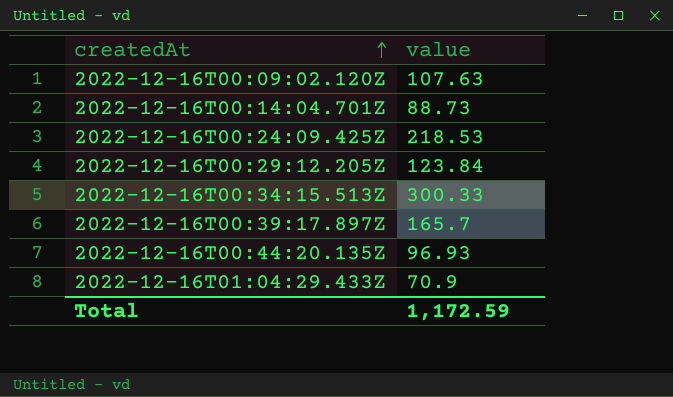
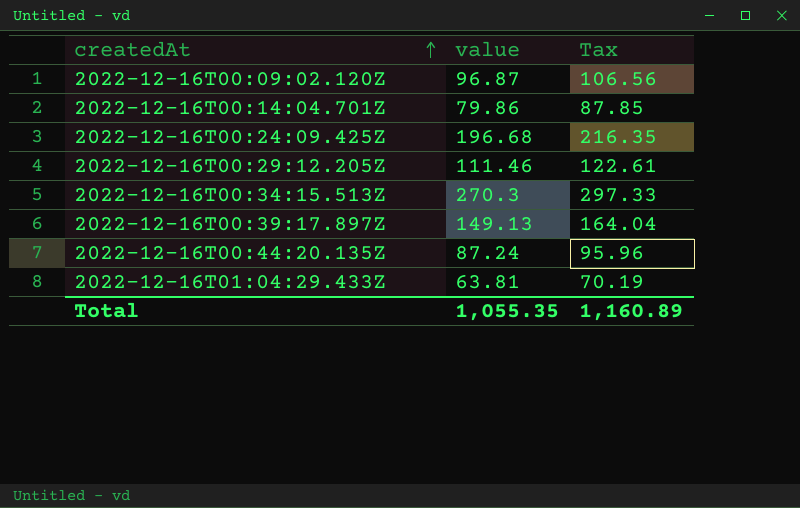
column Tax | formula: none -> [value] * 1.1
2022-12-16T00:09:02.120Z | value: 107.63 -> 96.87
2022-12-16T00:14:04.701Z | value: 88.73 -> 79.86
2022-12-16T00:24:09.425Z | value: 218.53 -> 196.68
2022-12-16T00:29:12.205Z | value: 123.84 -> 111.46
2022-12-16T00:34:15.513Z | value: 300.33 -> 270.3
2022-12-16T00:39:17.897Z | value: 165.7 -> 149.13
2022-12-16T00:44:20.135Z | value: 96.93 -> 87.24
2022-12-16T01:04:29.433Z | value: 70.9 -> 63.81
Total | value: 1,172.59 -> 1,055.35

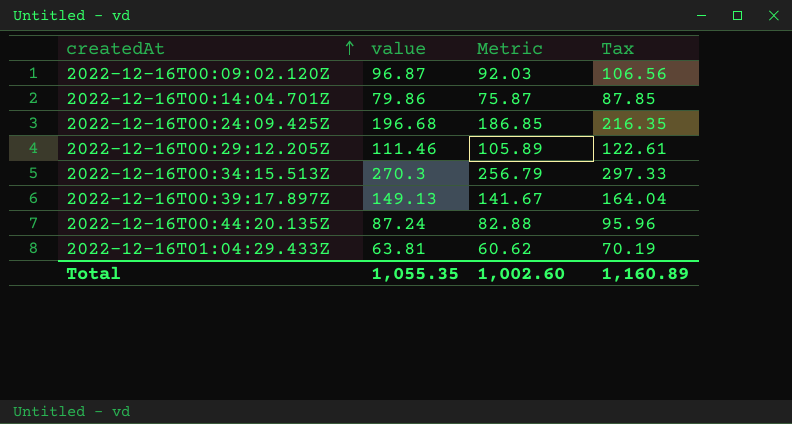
column Metric | formula: none -> [value] * 0.95

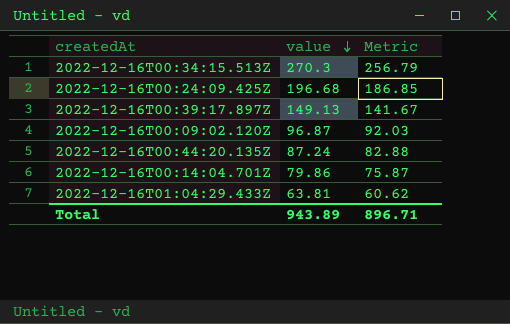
row order: createdAt ascending -> value descending
column Tax | formula: [value] * 1.1 -> none
row 2022-12-16T00:29:12.205Z: 111.46 | 105.89 | 122.61 -> none
Total | value: 1,055.35 -> 943.89
Total | Metric: 1,002.60 -> 896.71

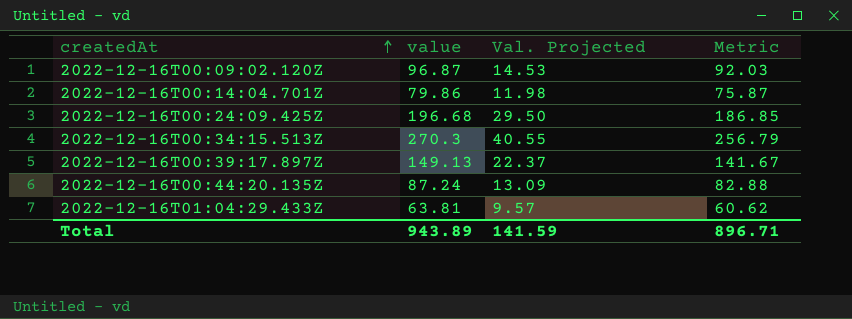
row order: value descending -> createdAt ascending
column Val. Projected | formula: none -> [value] * 0.15

